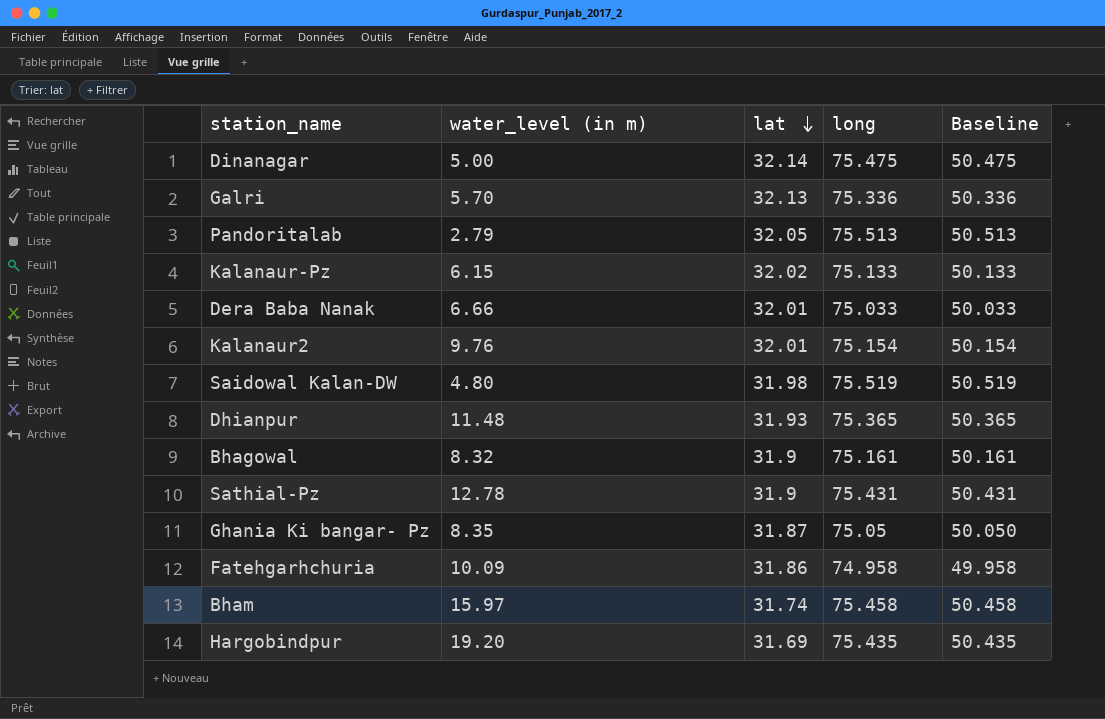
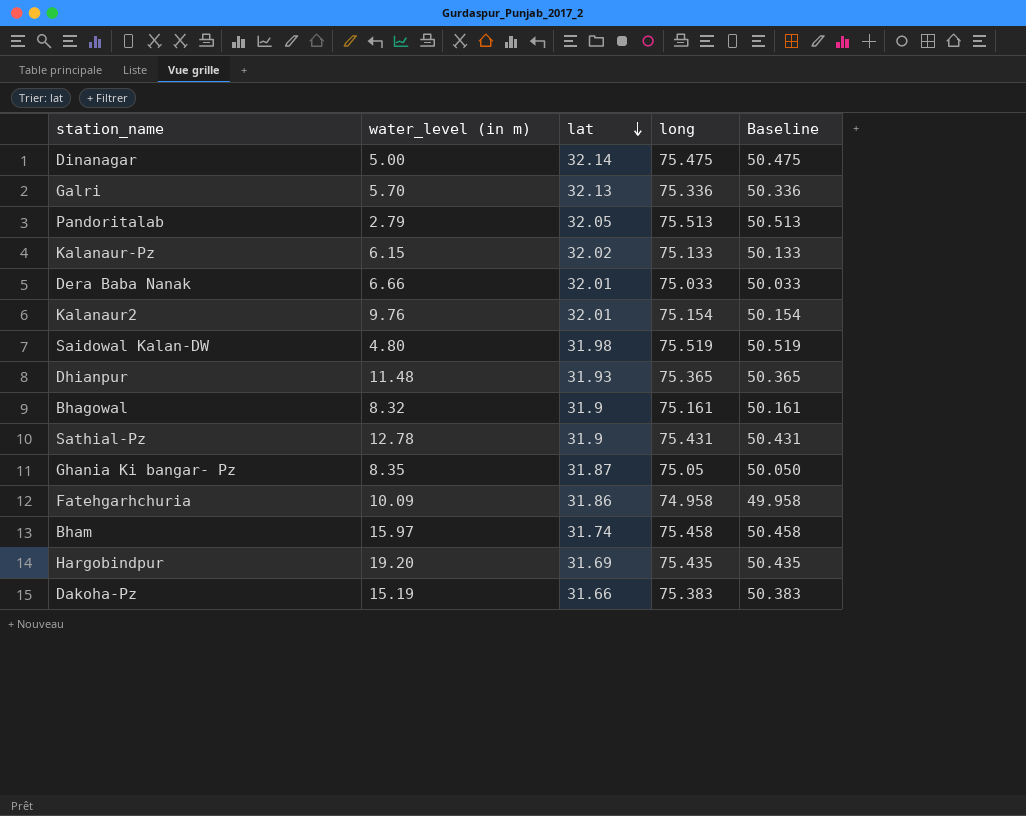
row Dakoha-Pz: none -> 15.19 | 31.66 | 75.383 | 50.383

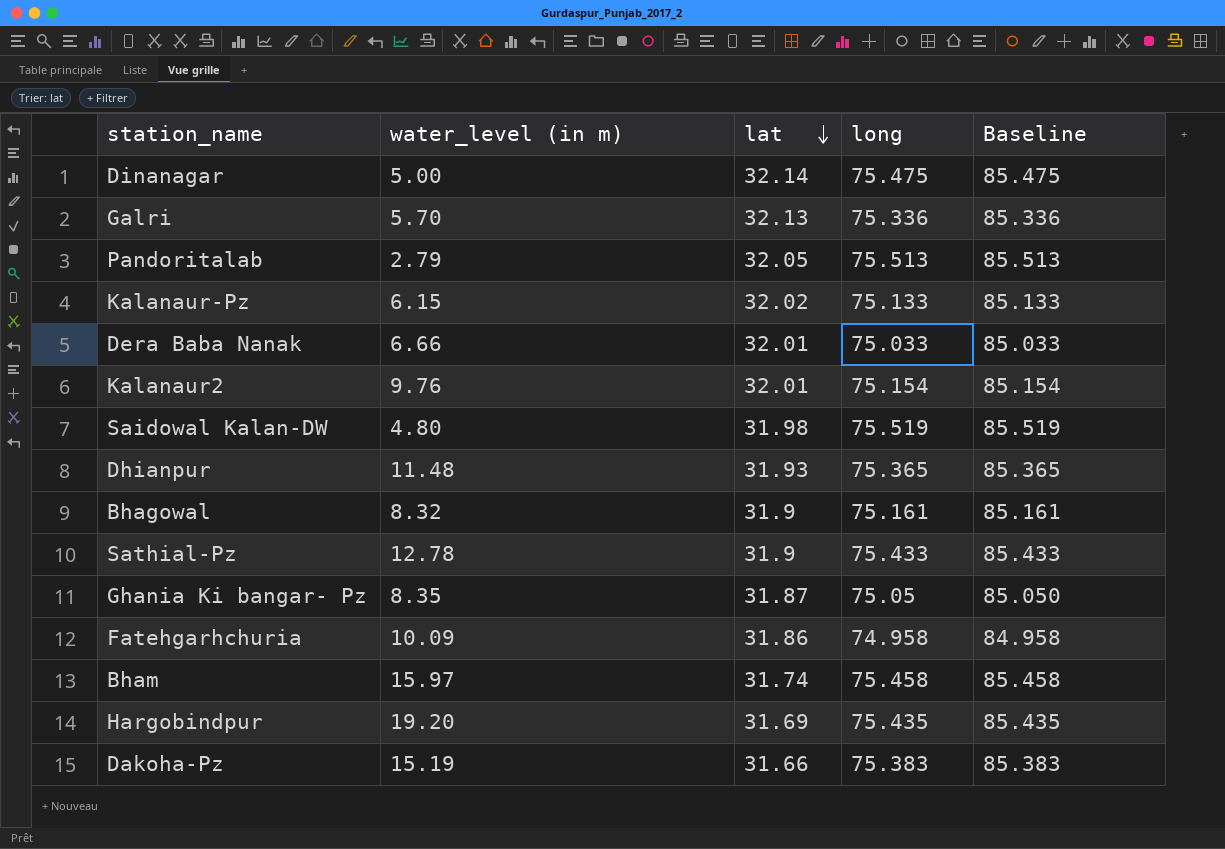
column Baseline | formula: [long] - 25 -> [long] + 10
Sathial-Pz | long: 75.431 -> 75.433

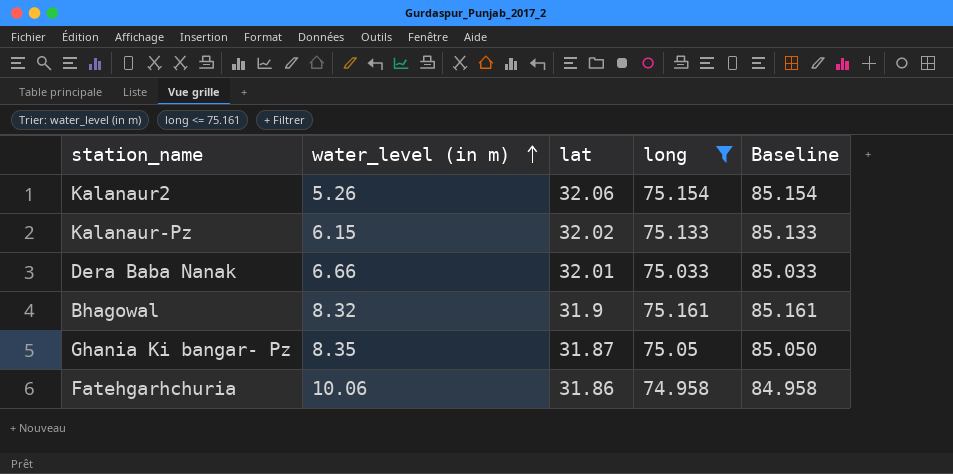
filter: none -> long <= 75.161
row order: lat descending -> water_level (in m) ascending
Kalanaur2 | water_level (in m): 9.76 -> 5.26
Kalanaur2 | lat: 32.01 -> 32.06
Fatehgarhchuria | water_level (in m): 10.09 -> 10.06

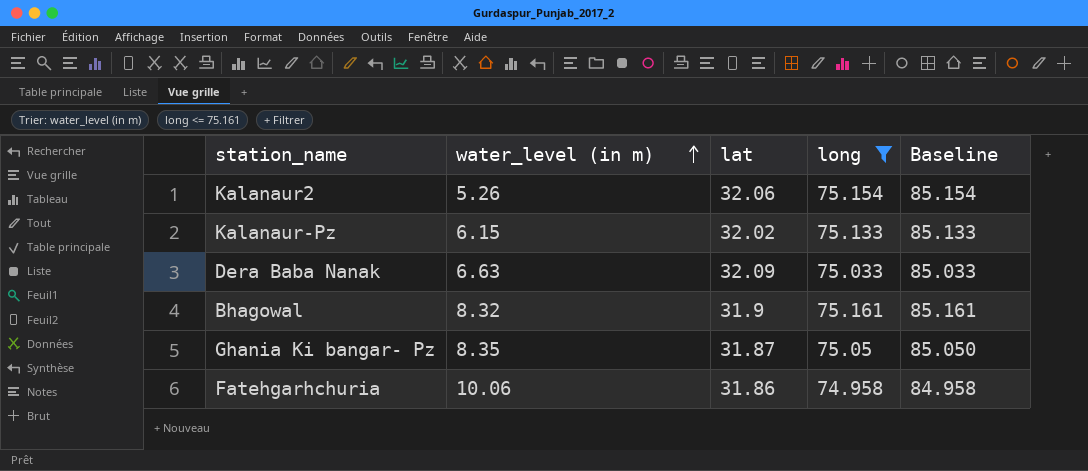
Dera Baba Nanak | water_level (in m): 6.66 -> 6.63
Dera Baba Nanak | lat: 32.01 -> 32.09

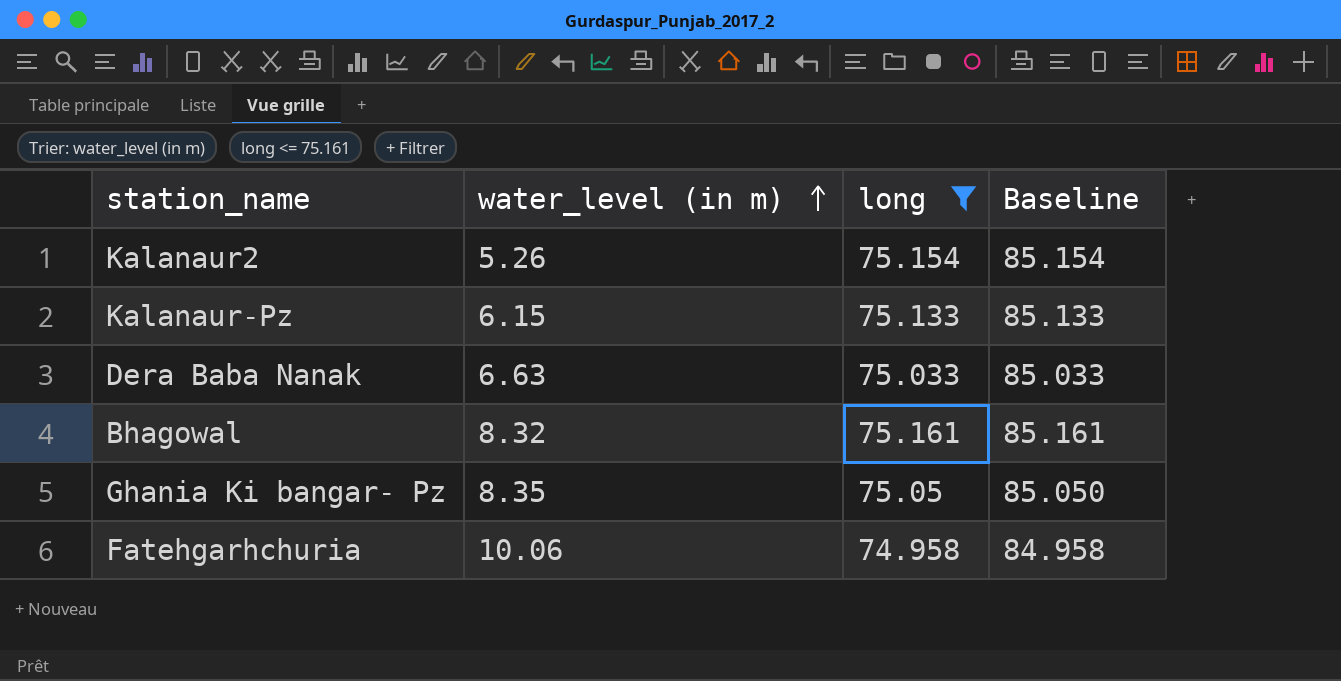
column lat | position: 3 -> none

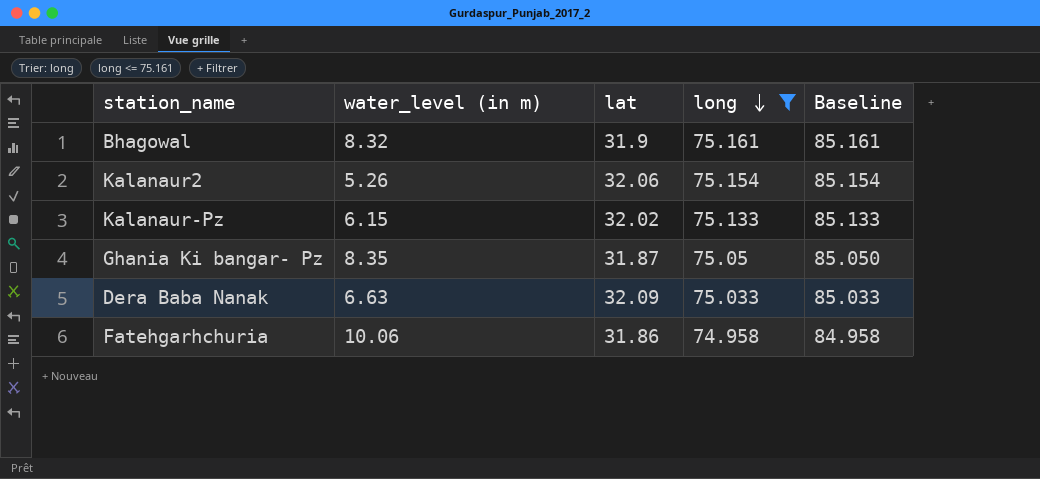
row order: water_level (in m) ascending -> long descending
column lat | position: none -> 3

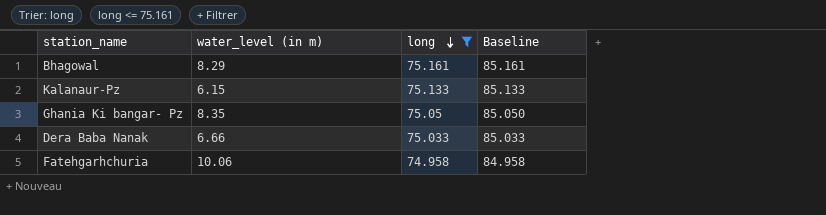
column lat | position: 3 -> none
row Kalanaur2: 5.26 | 32.06 | 75.154 | 85.154 -> none
Bhagowal | water_level (in m): 8.32 -> 8.29
Dera Baba Nanak | water_level (in m): 6.63 -> 6.66

